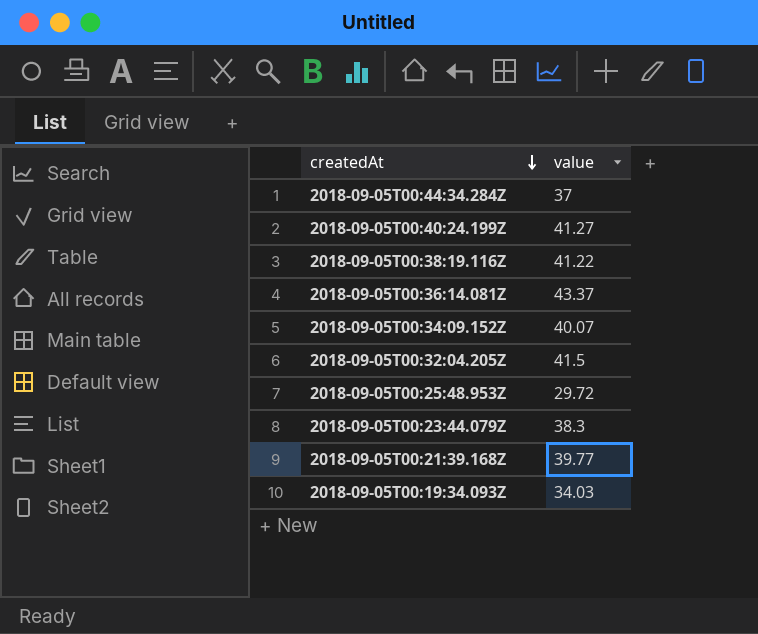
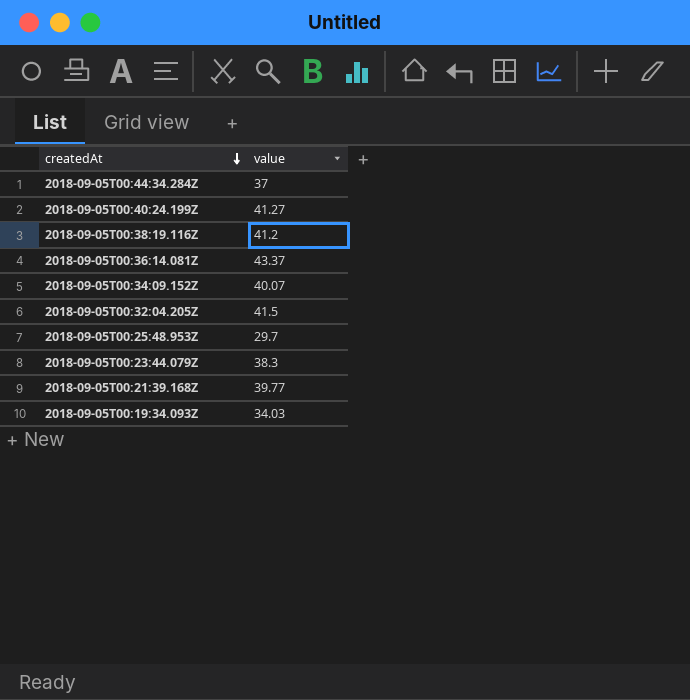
2018-09-05T00:38:19.116Z | value: 41.22 -> 41.2
2018-09-05T00:25:48.953Z | value: 29.72 -> 29.7

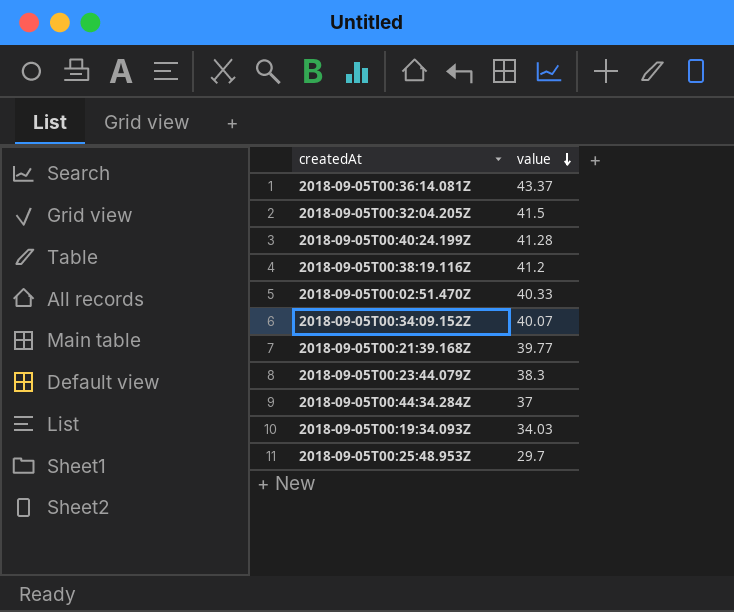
row order: createdAt descending -> value descending
2018-09-05T00:40:24.199Z | value: 41.27 -> 41.28
row 2018-09-05T00:02:51.470Z: none -> 40.33

